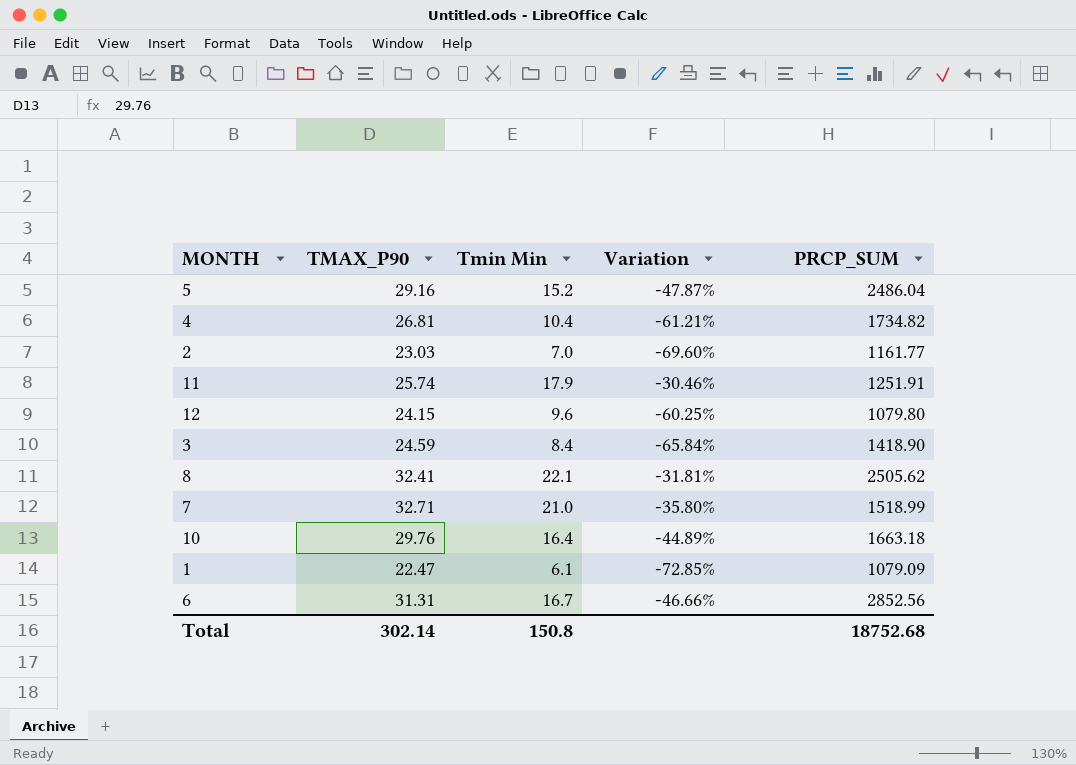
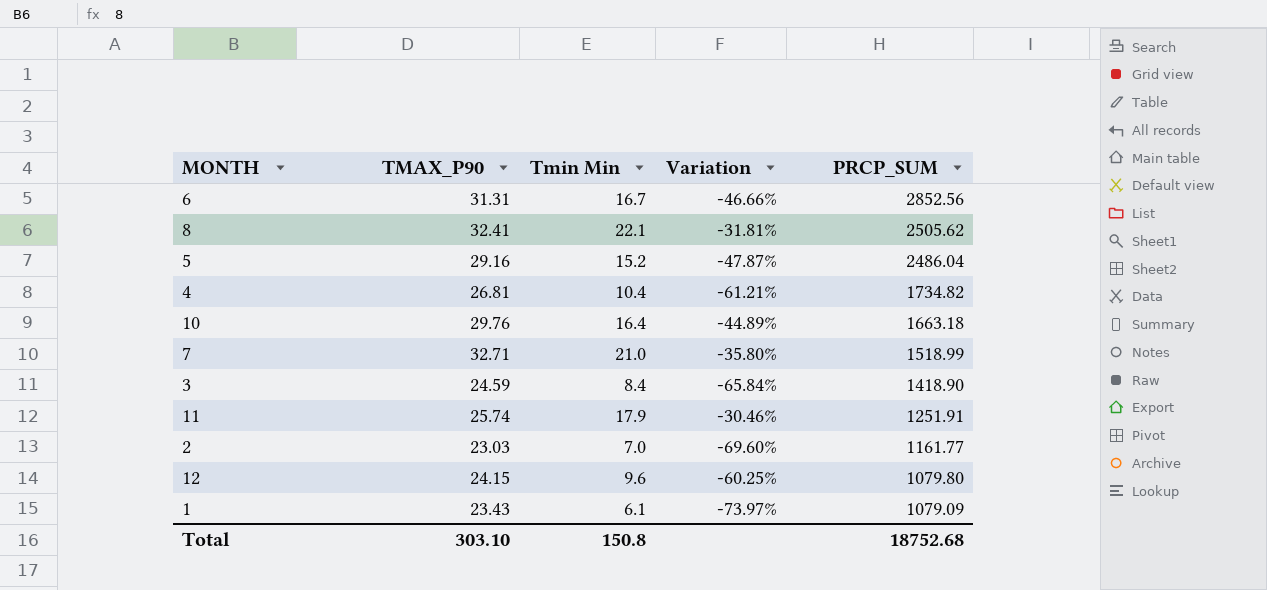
row order: none -> PRCP_SUM descending
1 | TMAX_P90: 22.47 -> 23.43
1 | Variation: -72.85% -> -73.97%
Total | TMAX_P90: 302.14 -> 303.10

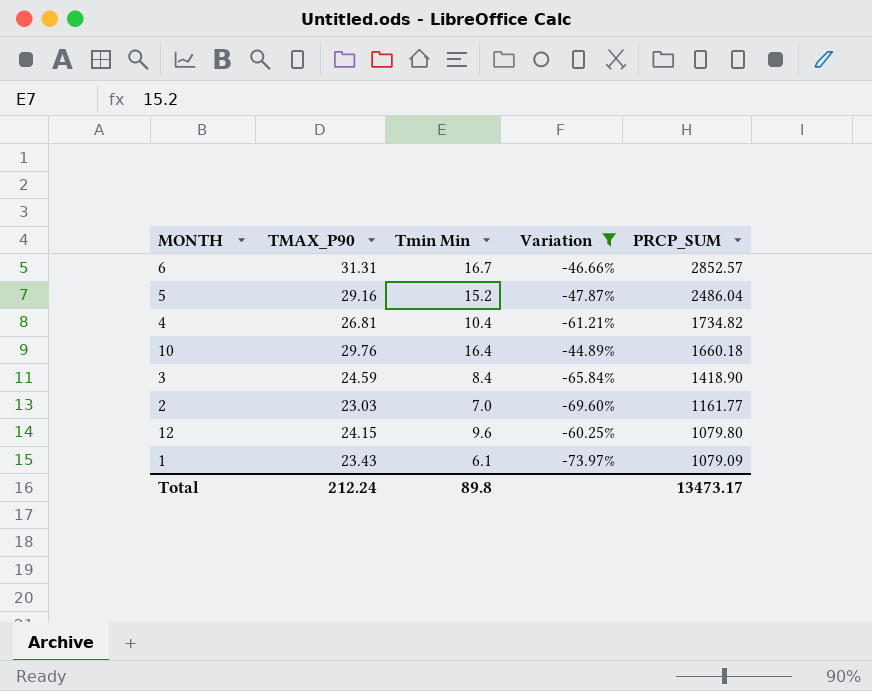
filter: none -> Variation <= -44.89%
6 | PRCP_SUM: 2852.56 -> 2852.57
10 | PRCP_SUM: 1663.18 -> 1660.18
Total | TMAX_P90: 303.10 -> 212.24
Total | Tmin Min: 150.8 -> 89.8
Total | PRCP_SUM: 18752.68 -> 13473.17

